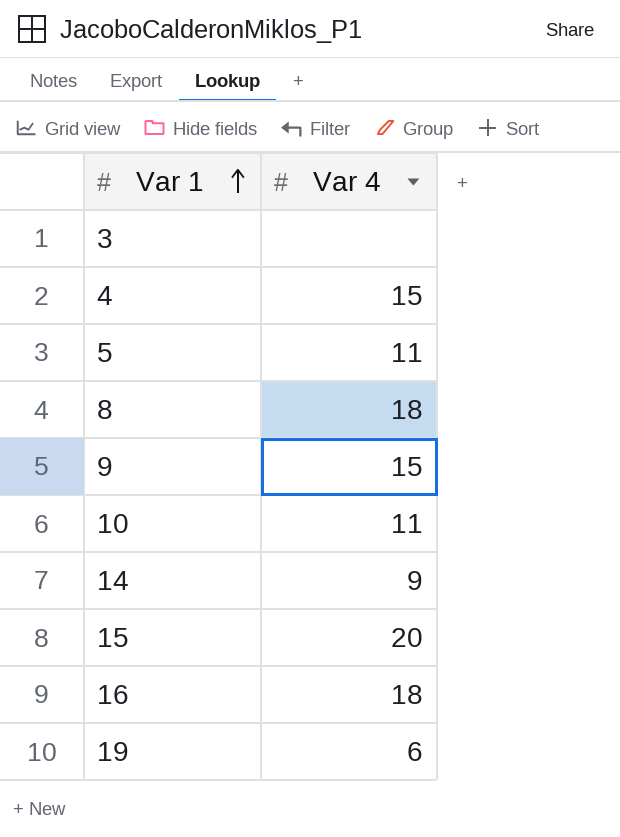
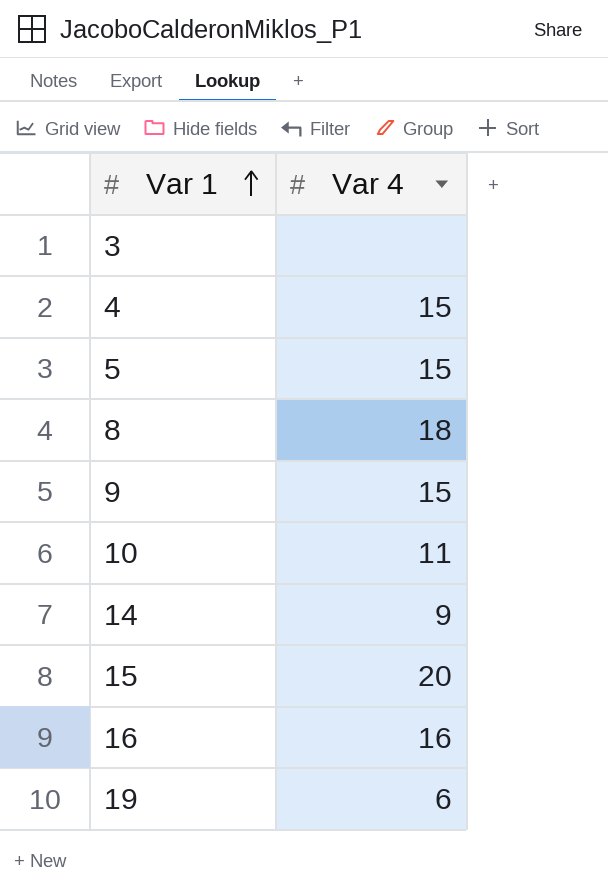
5 | Var 4: 11 -> 15
16 | Var 4: 18 -> 16

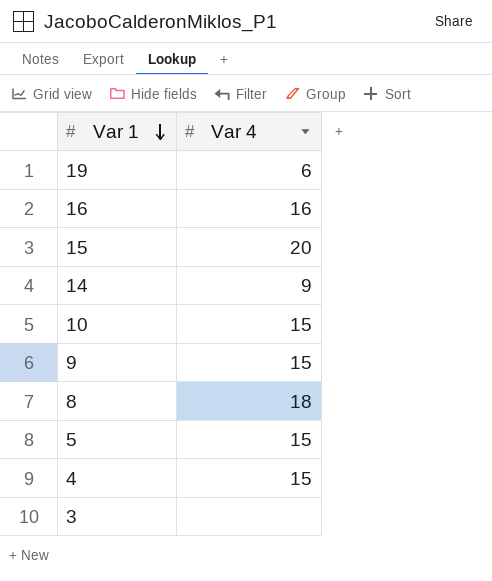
row order: Var 1 ascending -> Var 1 descending
10 | Var 4: 11 -> 15

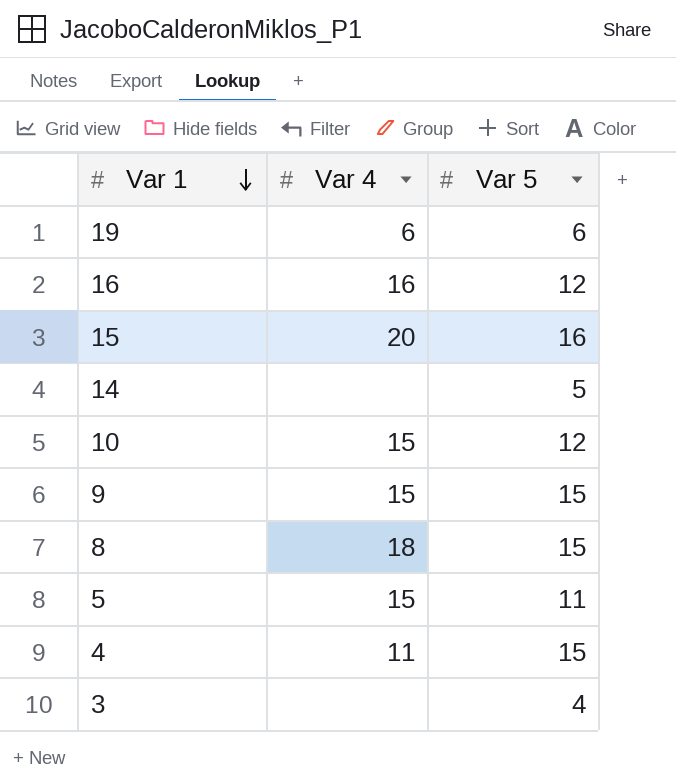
column Var 5 | position: none -> 3
14 | Var 4: 9 -> none
4 | Var 4: 15 -> 11

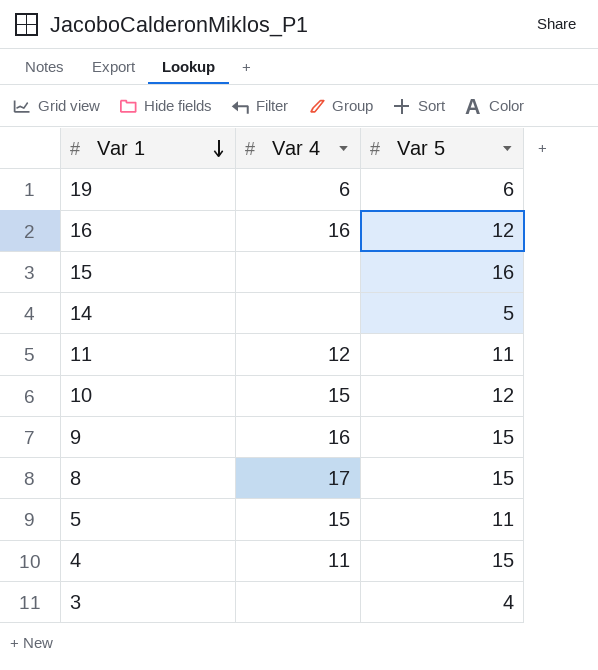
15 | Var 4: 20 -> none
row 11: none -> 12 | 11
9 | Var 4: 15 -> 16
8 | Var 4: 18 -> 17

